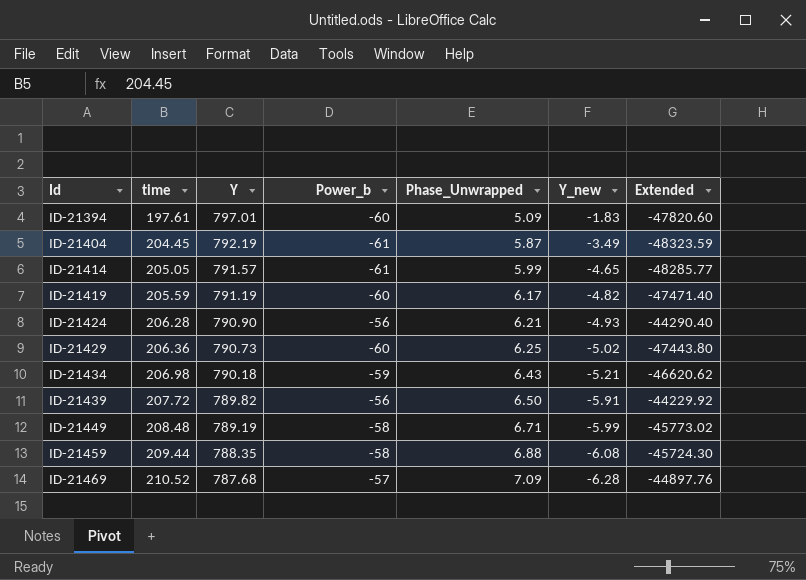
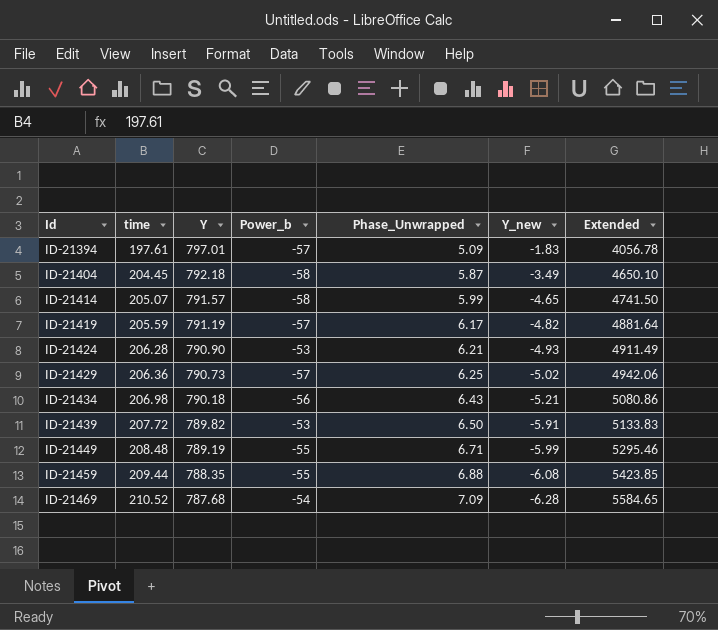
column Extended | formula: [Y] * [Power_b] -> [Y] * [Phase_Unwrapped]
ID-21394 | Power_b: -60 -> -57
ID-21404 | Y: 792.19 -> 792.18
ID-21404 | Power_b: -61 -> -58
ID-21414 | time: 205.05 -> 205.07
ID-21414 | Power_b: -61 -> -58
ID-21419 | Power_b: -60 -> -57
ID-21424 | Power_b: -56 -> -53
ID-21429 | Power_b: -60 -> -57
ID-21434 | Power_b: -59 -> -56
ID-21439 | Power_b: -56 -> -53
ID-21449 | Power_b: -58 -> -55
ID-21459 | Power_b: -58 -> -55
ID-21469 | Power_b: -57 -> -54

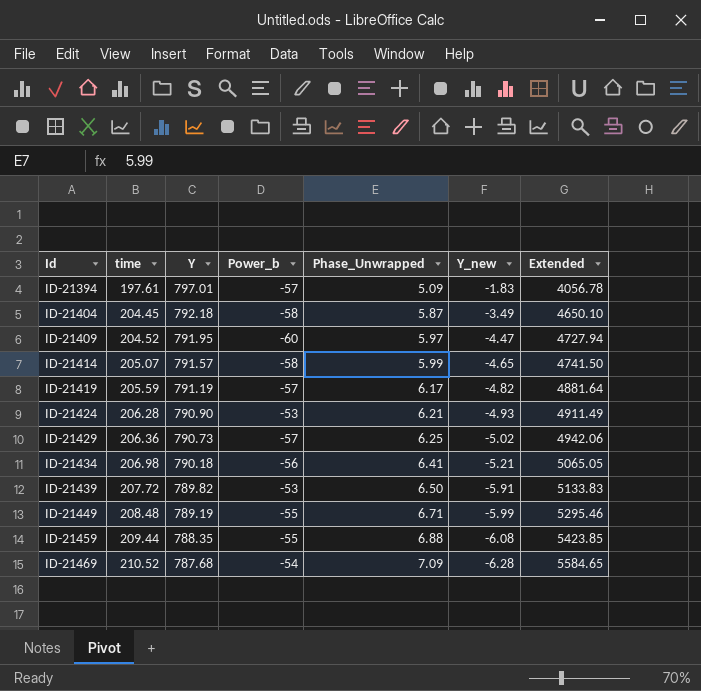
row ID-21409: none -> 204.52 | 791.95 | -60 | 5.97 | -4.47 | 4727.94
ID-21434 | Phase_Unwrapped: 6.43 -> 6.41
ID-21434 | Extended: 5080.86 -> 5065.05

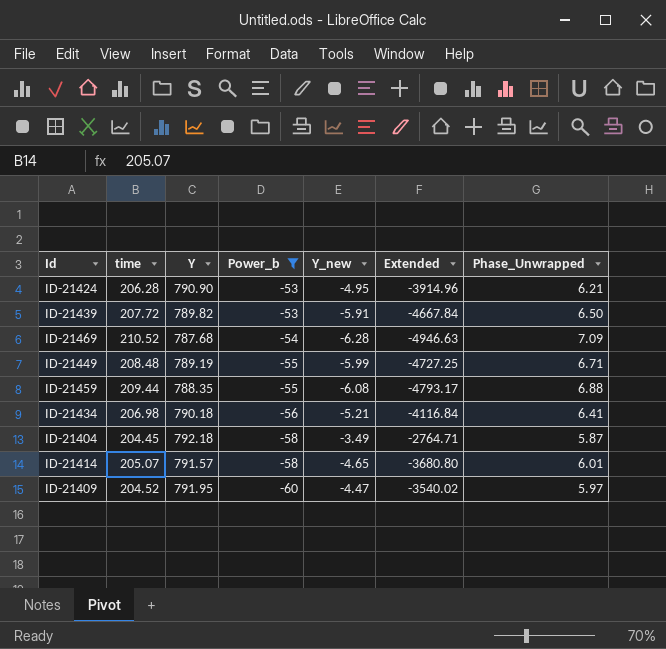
filter: none -> Power_b != -57
row order: Id ascending -> Power_b descending
column Extended | formula: [Y] * [Phase_Unwrapped] -> [Y] * [Y_new]
column Phase_Unwrapped | position: 5 -> 7
ID-21424 | Y_new: -4.93 -> -4.95
ID-21414 | Phase_Unwrapped: 5.99 -> 6.01

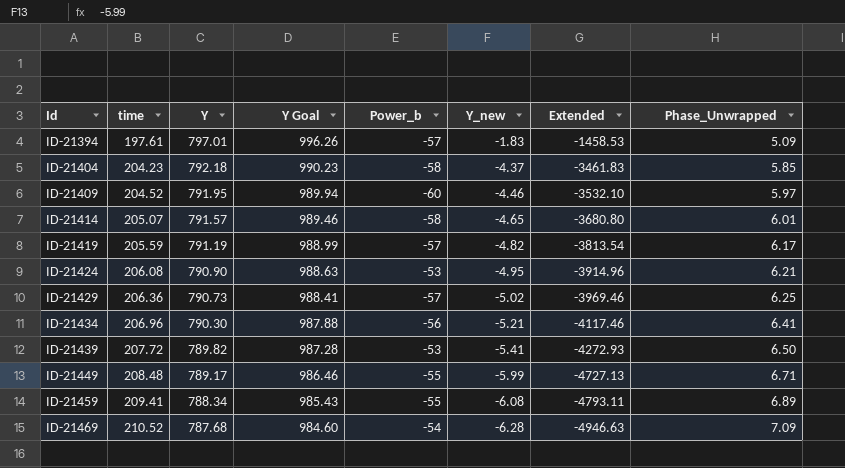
filter: Power_b != -57 -> none
row order: Power_b descending -> Id ascending
column Y Goal | formula: none -> [Y] * 1.25
ID-21404 | time: 204.45 -> 204.23
ID-21404 | Y_new: -3.49 -> -4.37
ID-21404 | Extended: -2764.71 -> -3461.83
ID-21404 | Phase_Unwrapped: 5.87 -> 5.85
ID-21409 | Y_new: -4.47 -> -4.46
ID-21409 | Extended: -3540.02 -> -3532.10
ID-21424 | time: 206.28 -> 206.08
ID-21434 | time: 206.98 -> 206.96
ID-21434 | Y: 790.18 -> 790.30
ID-21434 | Extended: -4116.84 -> -4117.46
ID-21439 | Y_new: -5.91 -> -5.41
ID-21439 | Extended: -4667.84 -> -4272.93
ID-21449 | Y: 789.19 -> 789.17
ID-21449 | Extended: -4727.25 -> -4727.13
ID-21459 | time: 209.44 -> 209.41
ID-21459 | Y: 788.35 -> 788.34
ID-21459 | Extended: -4793.17 -> -4793.11
ID-21459 | Phase_Unwrapped: 6.88 -> 6.89

